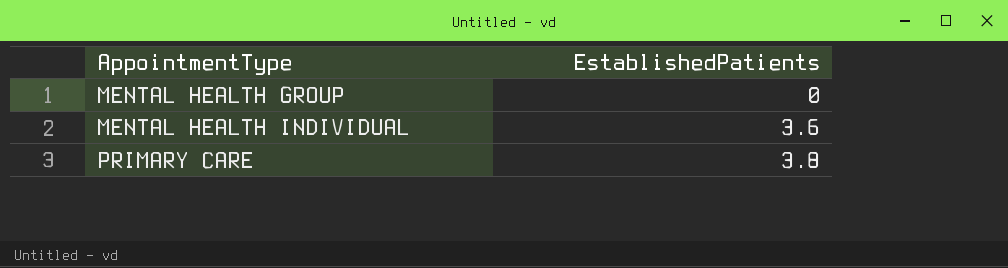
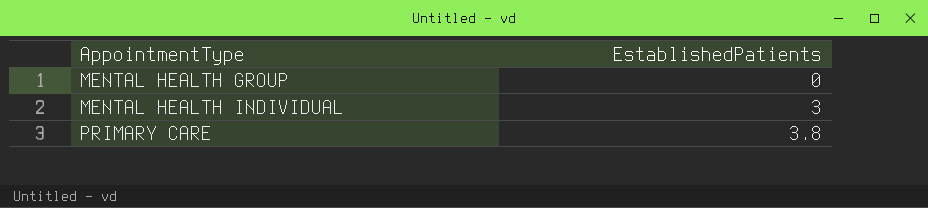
MENTAL HEALTH INDIVIDUAL | EstablishedPatients: 3.6 -> 3

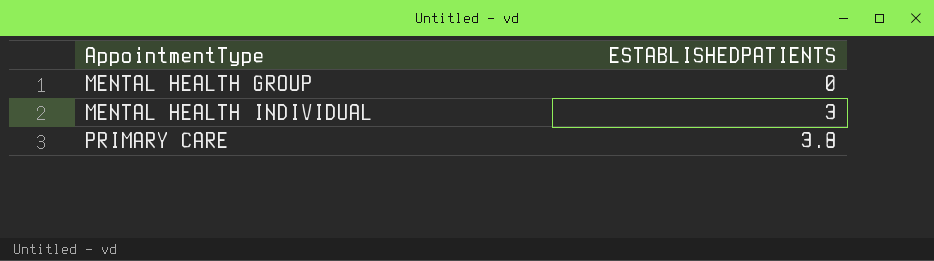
column name: EstablishedPatients -> ESTABLISHEDPATIENTS

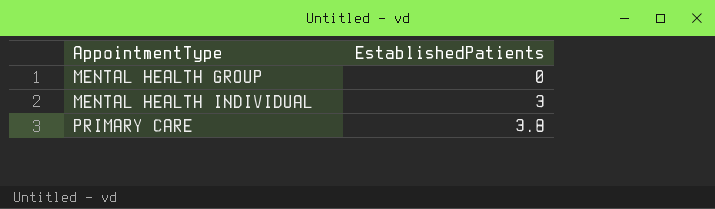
column name: ESTABLISHEDPATIENTS -> EstablishedPatients

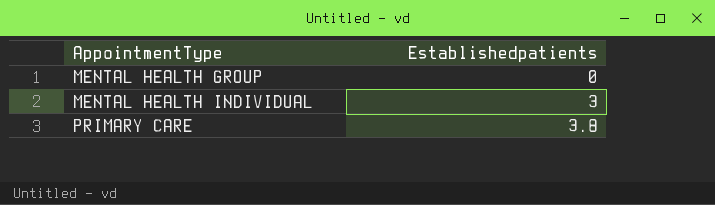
column name: EstablishedPatients -> Establishedpatients

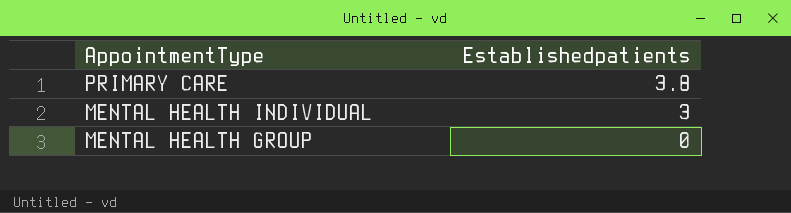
row order: AppointmentType ascending -> AppointmentType descending

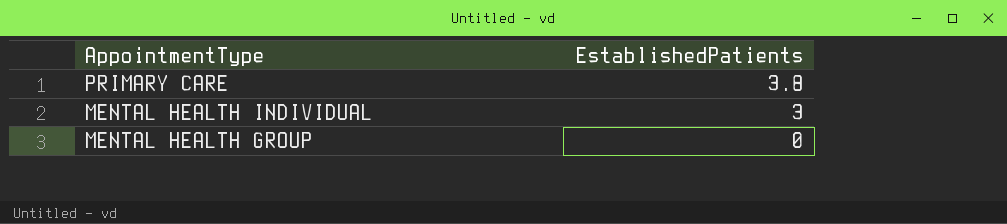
column name: Establishedpatients -> EstablishedPatients

